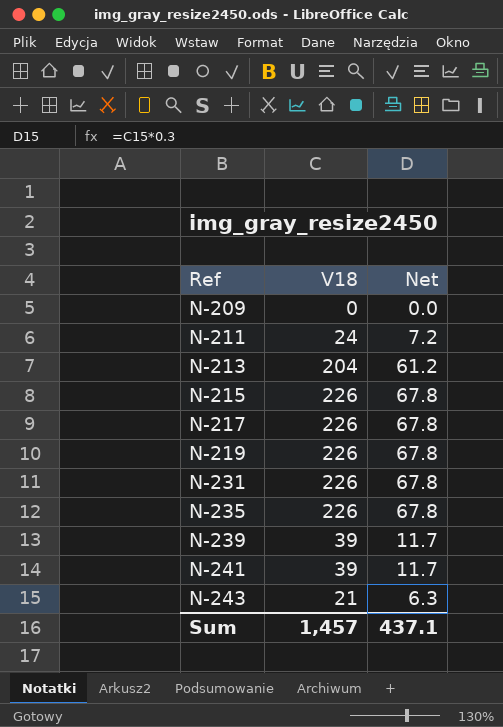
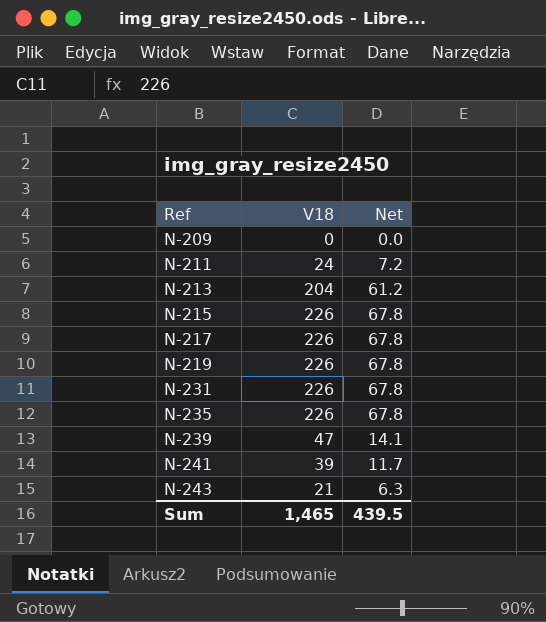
N-239 | V18: 39 -> 47
N-239 | Net: 11.7 -> 14.1
Sum | V18: 1,457 -> 1,465
Sum | Net: 437.1 -> 439.5

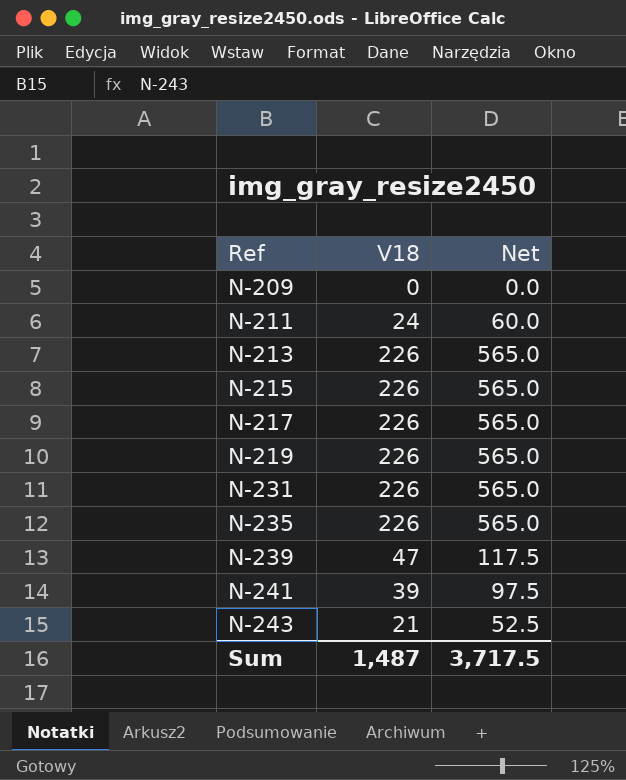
column Net | formula: [V18] * 0.3 -> [V18] * 2.5
N-213 | V18: 204 -> 226
Sum | V18: 1,465 -> 1,487
Sum | Net: 439.5 -> 3,717.5

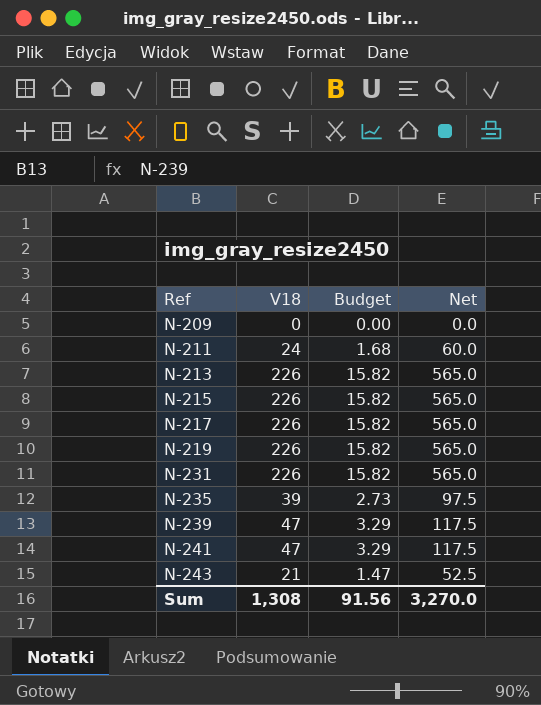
column Budget | formula: none -> [V18] * 0.07
N-235 | V18: 226 -> 39
N-235 | Net: 565.0 -> 97.5
N-241 | V18: 39 -> 47
N-241 | Net: 97.5 -> 117.5
Sum | V18: 1,487 -> 1,308
Sum | Net: 3,717.5 -> 3,270.0

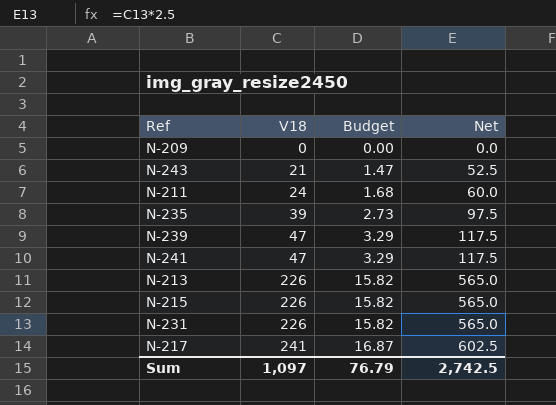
row order: Ref ascending -> V18 ascending
row N-219: 226 | 15.82 | 565.0 -> none
N-217 | V18: 226 -> 241
N-217 | Budget: 15.82 -> 16.87
N-217 | Net: 565.0 -> 602.5
Sum | V18: 1,308 -> 1,097
Sum | Budget: 91.56 -> 76.79
Sum | Net: 3,270.0 -> 2,742.5

